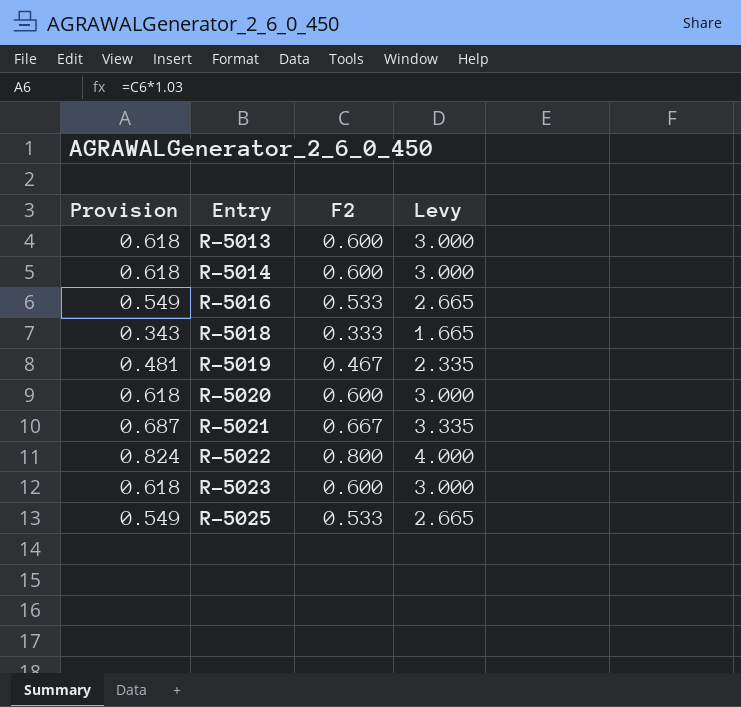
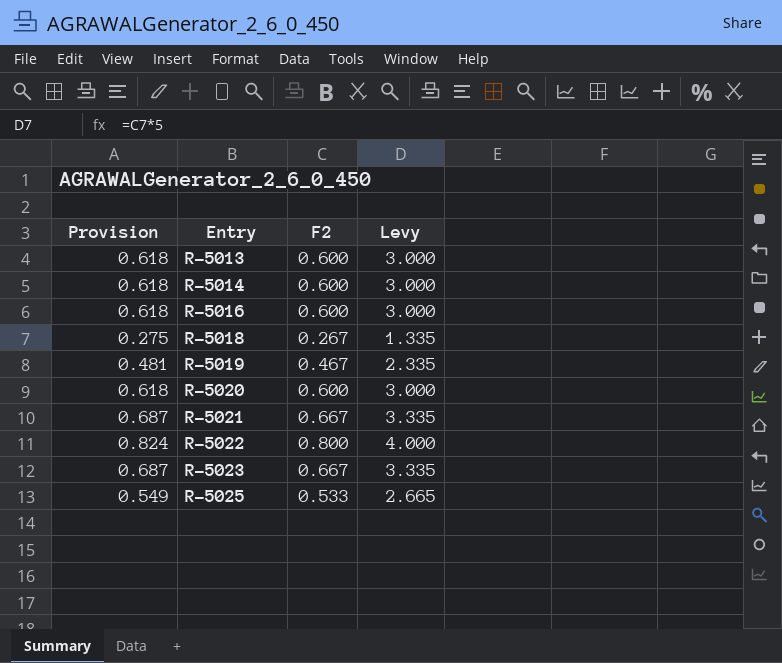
R-5016 | Provision: 0.549 -> 0.618
R-5016 | F2: 0.533 -> 0.600
R-5016 | Levy: 2.665 -> 3.000
R-5018 | Provision: 0.343 -> 0.275
R-5018 | F2: 0.333 -> 0.267
R-5018 | Levy: 1.665 -> 1.335
R-5023 | Provision: 0.618 -> 0.687
R-5023 | F2: 0.600 -> 0.667
R-5023 | Levy: 3.000 -> 3.335

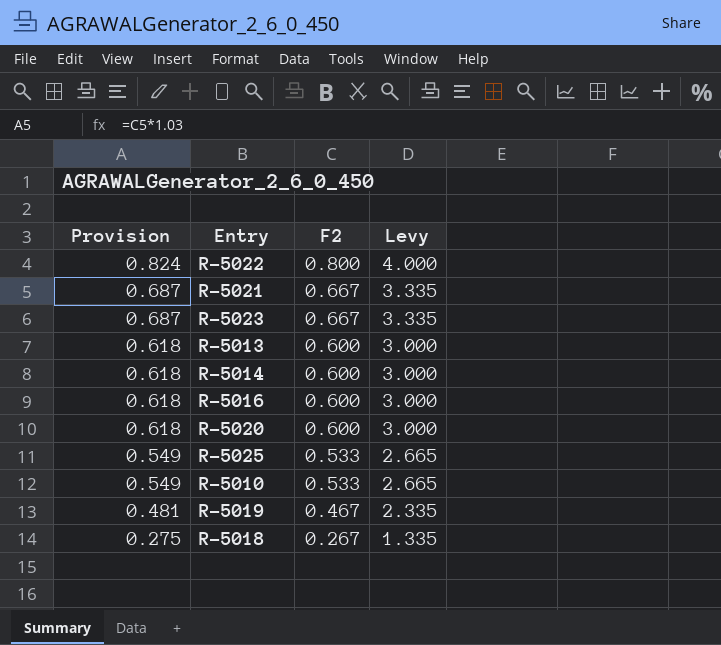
row order: Entry ascending -> Provision descending
row R-5010: none -> 0.549 | 0.533 | 2.665

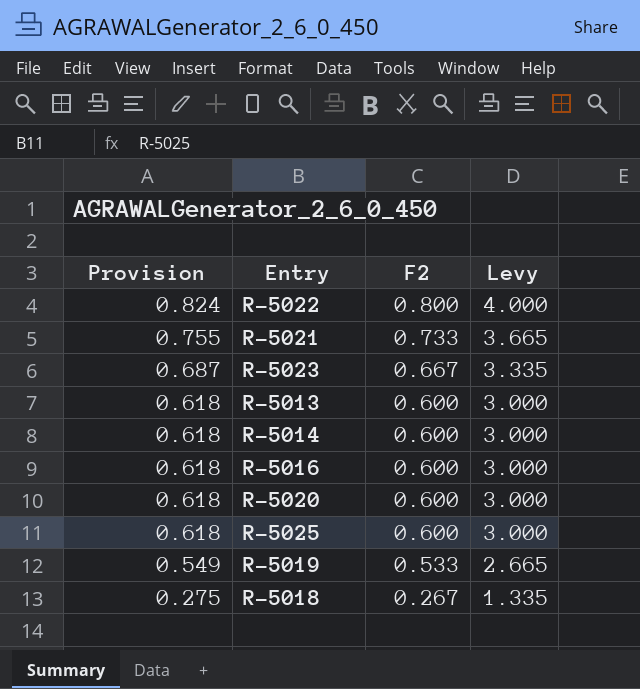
row R-5010: 0.549 | 0.533 | 2.665 -> none
R-5021 | Provision: 0.687 -> 0.755
R-5021 | F2: 0.667 -> 0.733
R-5021 | Levy: 3.335 -> 3.665
R-5025 | Provision: 0.549 -> 0.618
R-5025 | F2: 0.533 -> 0.600
R-5025 | Levy: 2.665 -> 3.000
R-5019 | Provision: 0.481 -> 0.549
R-5019 | F2: 0.467 -> 0.533
R-5019 | Levy: 2.335 -> 2.665

